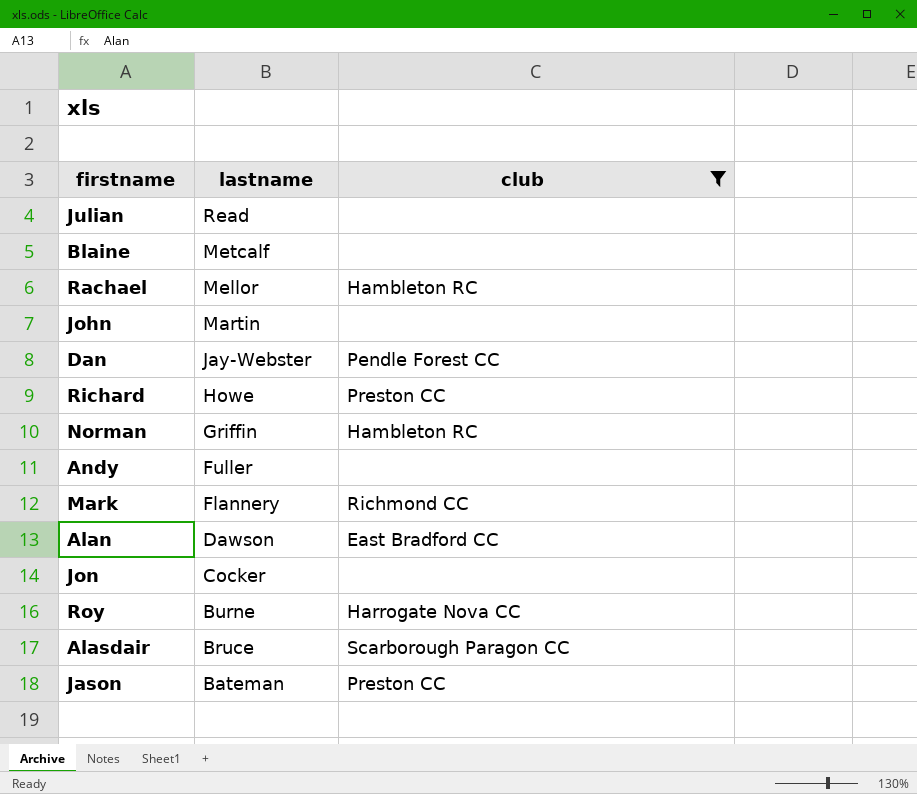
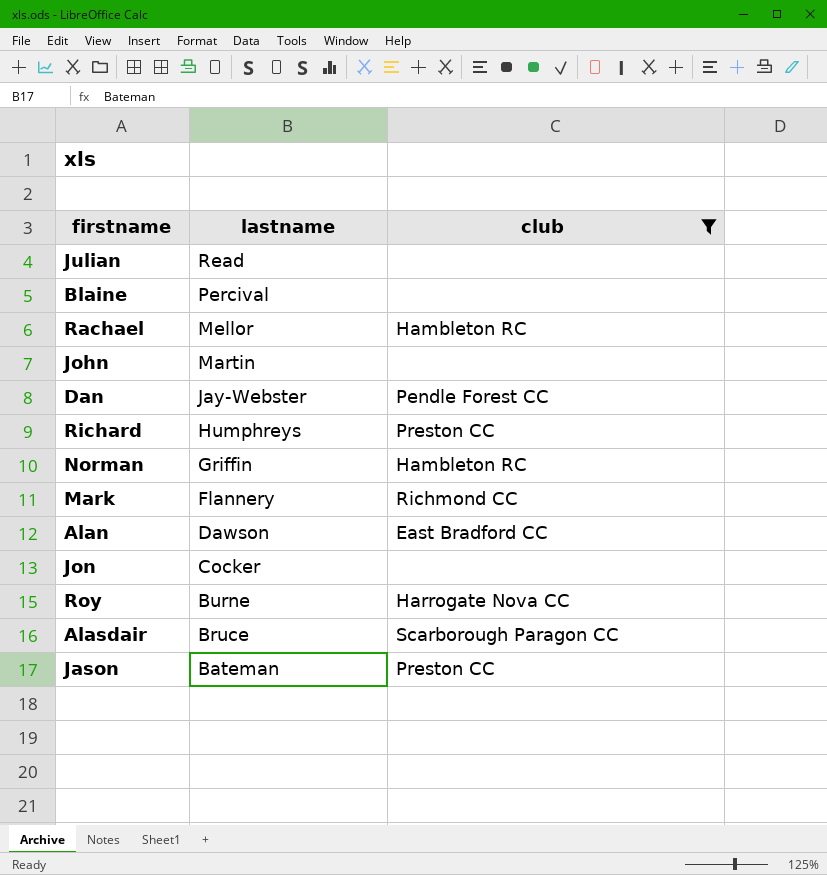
row Andy: Fuller | none -> none
Blaine | lastname: Metcalf -> Percival
Richard | lastname: Howe -> Humphreys

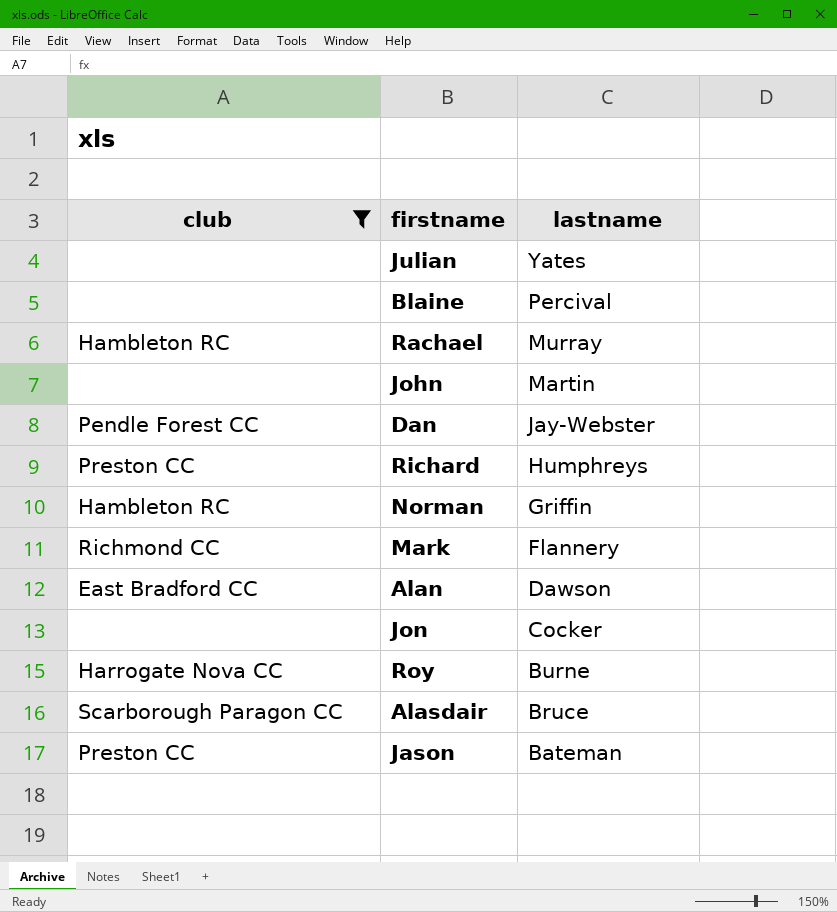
column club | position: 3 -> 1
Julian | lastname: Read -> Yates
Rachael | lastname: Mellor -> Murray

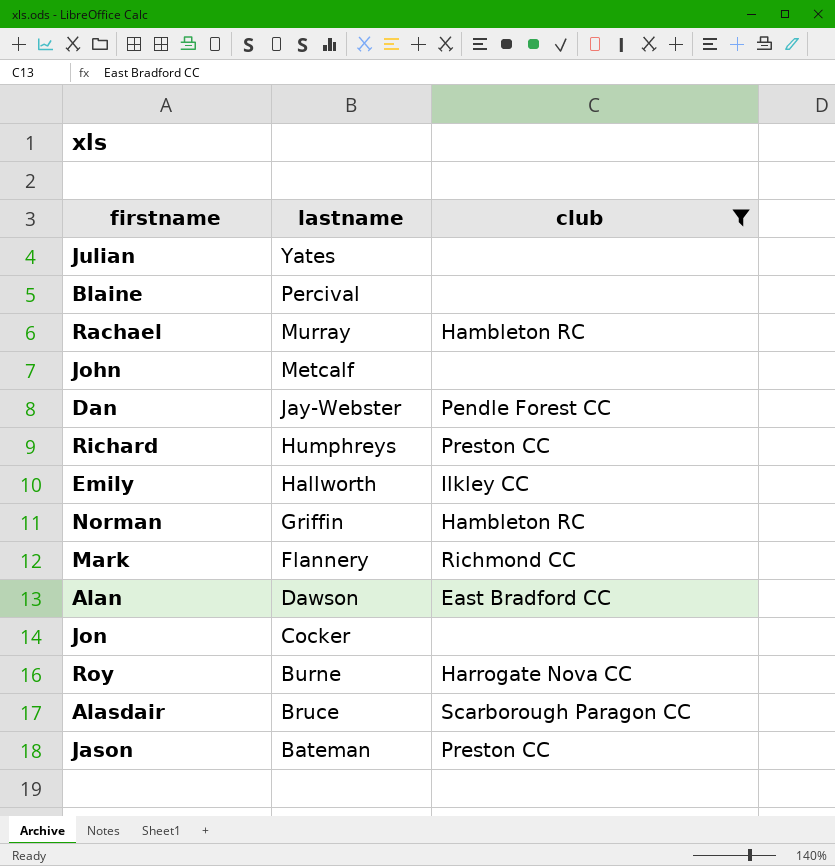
column club | position: 1 -> 3
John | lastname: Martin -> Metcalf
row Emily: none -> Hallworth | Ilkley CC

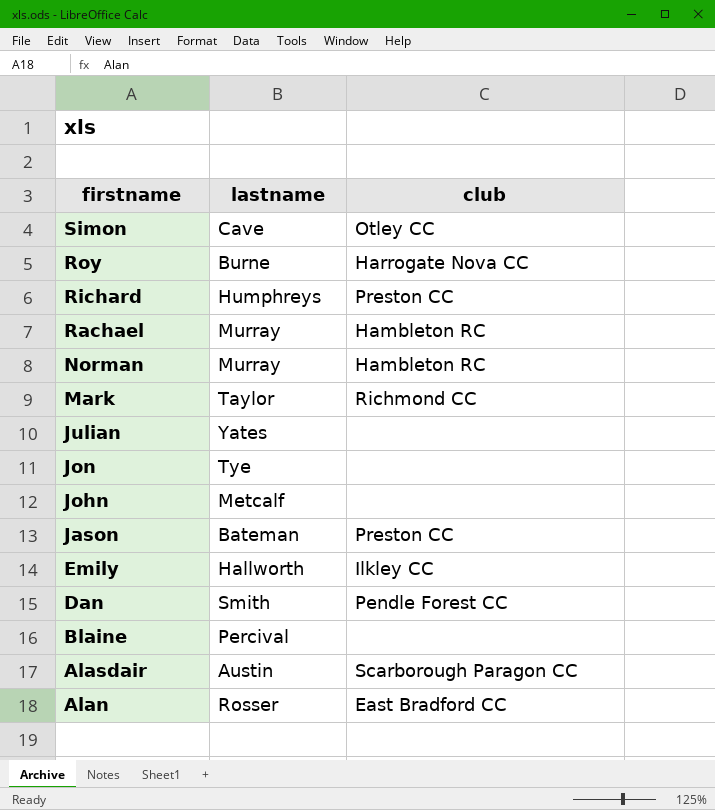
filter: club != Otley CC -> none
row order: lastname descending -> firstname descending
Norman | lastname: Griffin -> Murray
Mark | lastname: Flannery -> Taylor
Jon | lastname: Cocker -> Tye
Dan | lastname: Jay-Webster -> Smith
Alasdair | lastname: Bruce -> Austin
Alan | lastname: Dawson -> Rosser

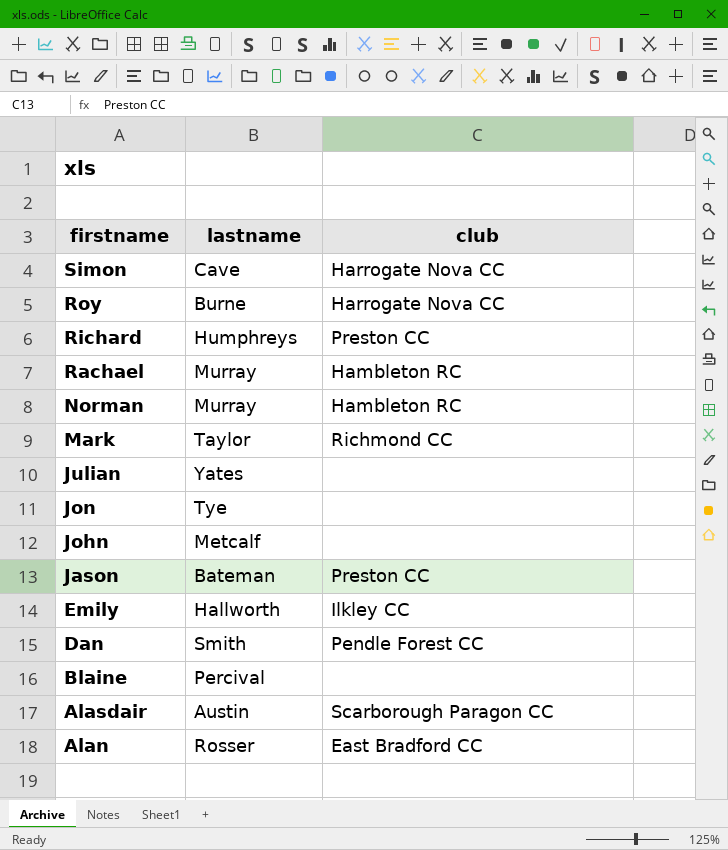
Simon | club: Otley CC -> Harrogate Nova CC

